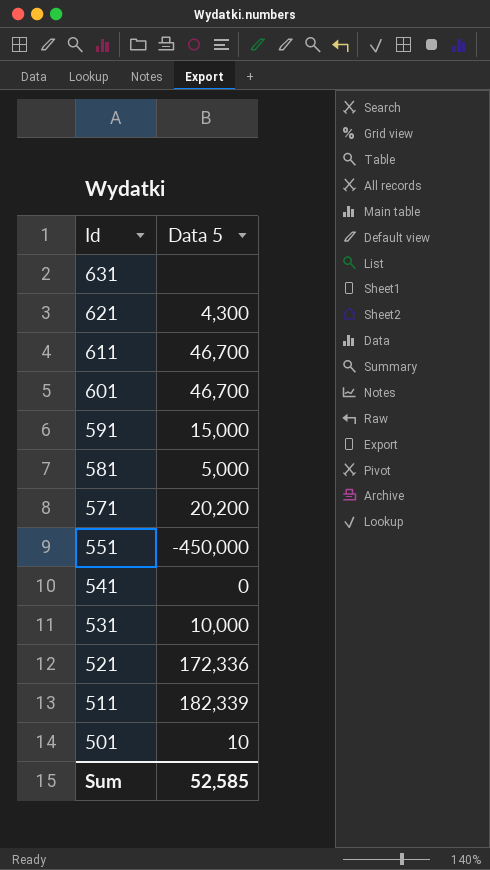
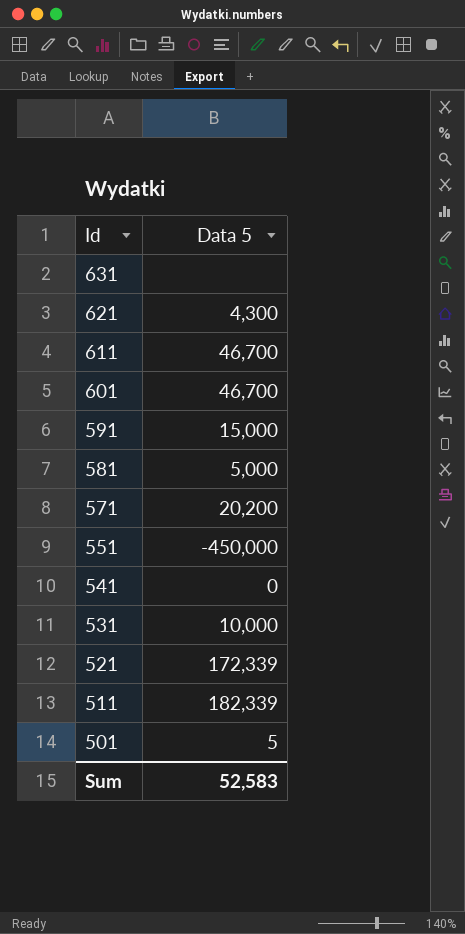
521 | Data 5: 172,336 -> 172,339
501 | Data 5: 10 -> 5
Sum | Data 5: 52,585 -> 52,583

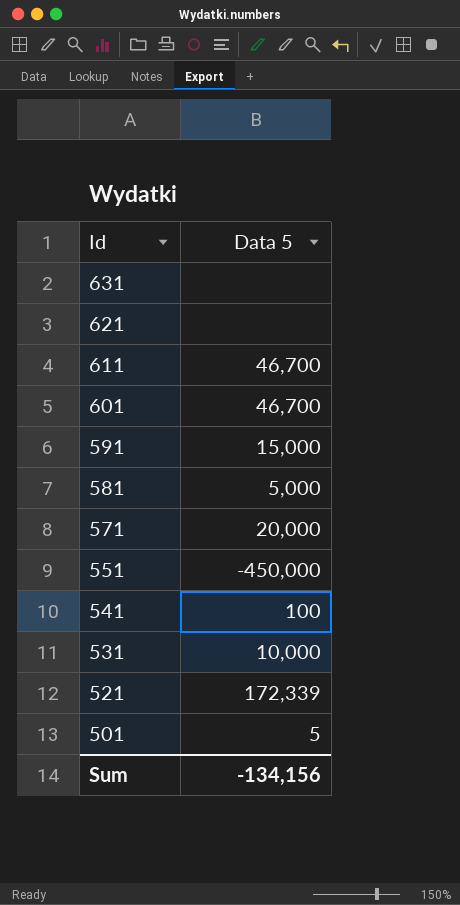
row 511: 182,339 -> none
621 | Data 5: 4,300 -> none
571 | Data 5: 20,200 -> 20,000
541 | Data 5: 0 -> 100
Sum | Data 5: 52,583 -> -134,156

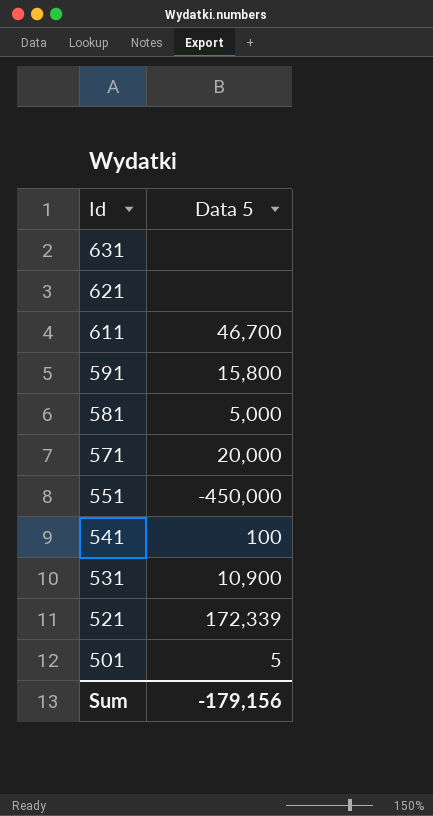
row 601: 46,700 -> none
591 | Data 5: 15,000 -> 15,800
531 | Data 5: 10,000 -> 10,900
Sum | Data 5: -134,156 -> -179,156

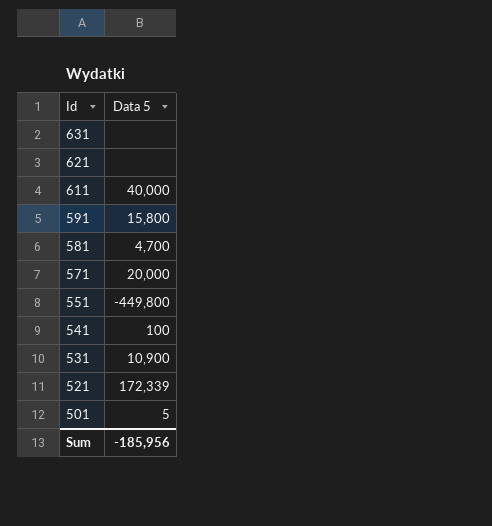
611 | Data 5: 46,700 -> 40,000
581 | Data 5: 5,000 -> 4,700
551 | Data 5: -450,000 -> -449,800
Sum | Data 5: -179,156 -> -185,956

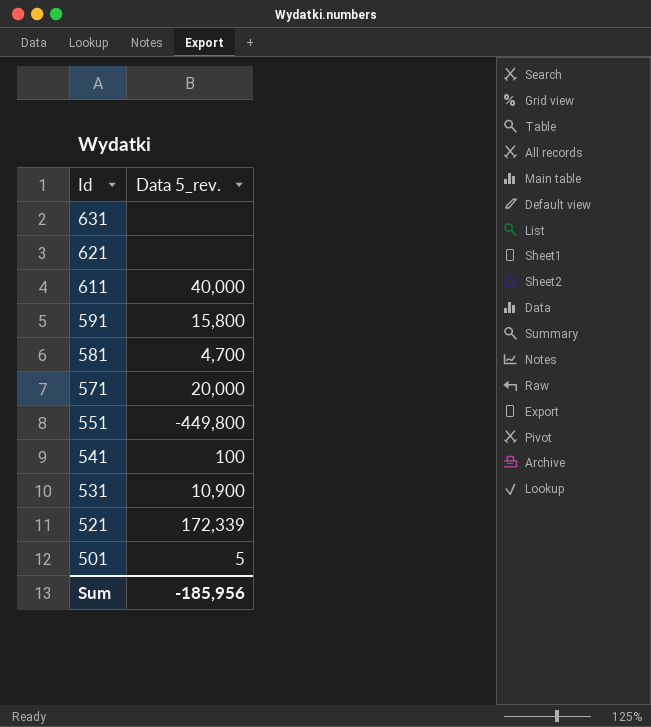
column name: Data 5 -> Data 5_rev.

